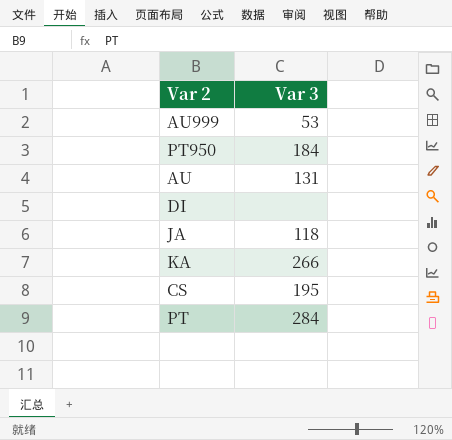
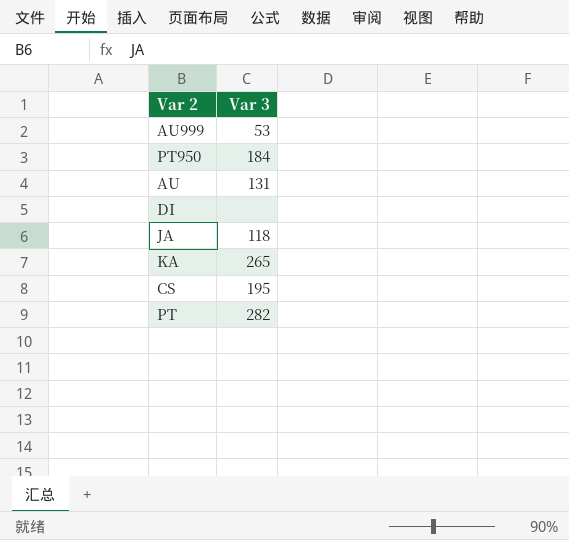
KA | Var 3: 266 -> 265
PT | Var 3: 284 -> 282

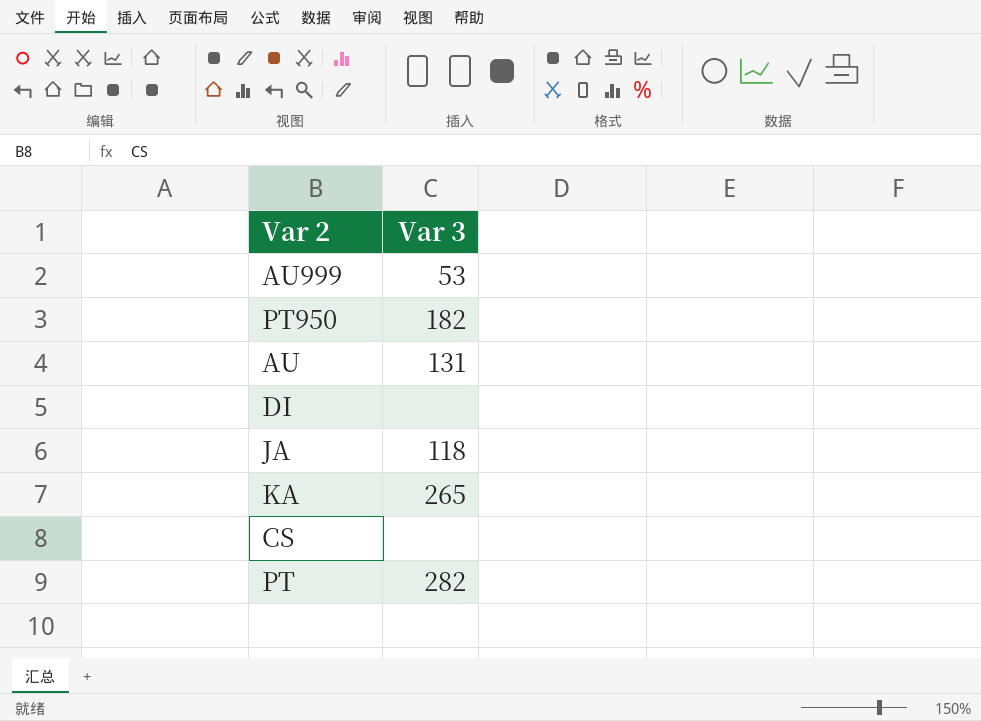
PT950 | Var 3: 184 -> 182
CS | Var 3: 195 -> none

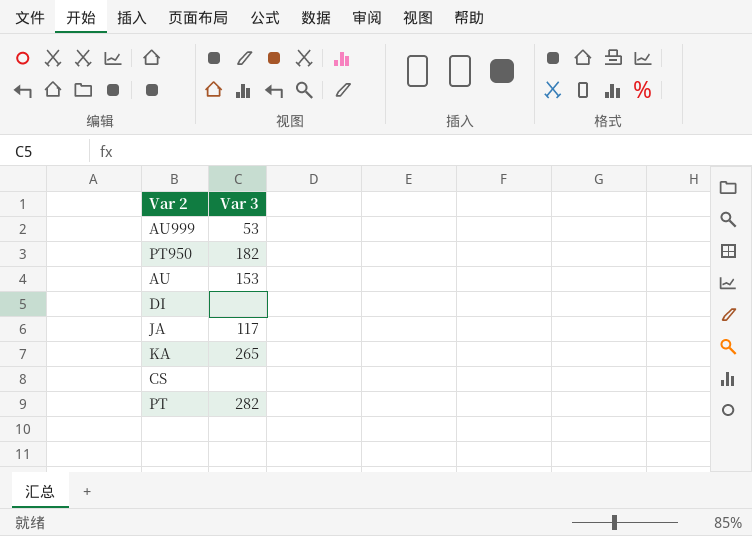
AU | Var 3: 131 -> 153
JA | Var 3: 118 -> 117

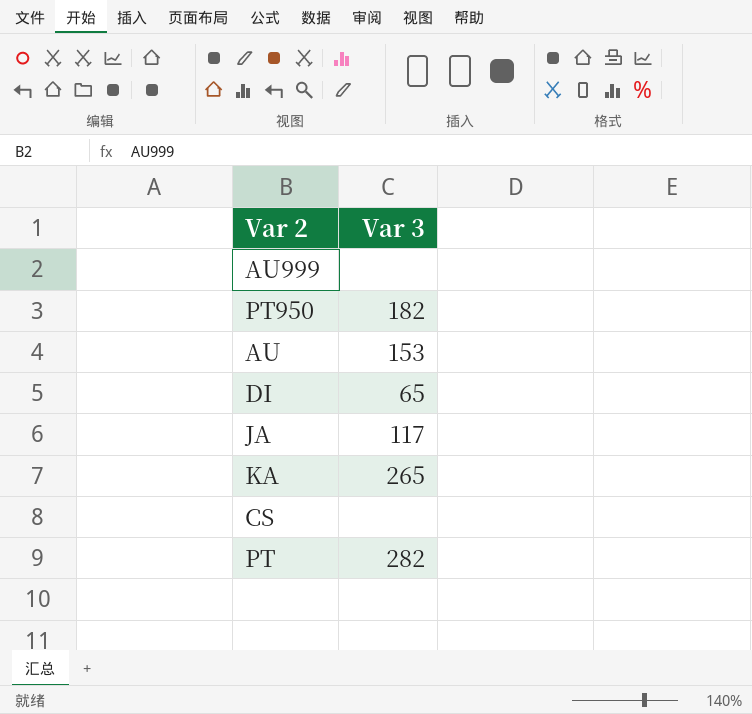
AU999 | Var 3: 53 -> none
DI | Var 3: none -> 65

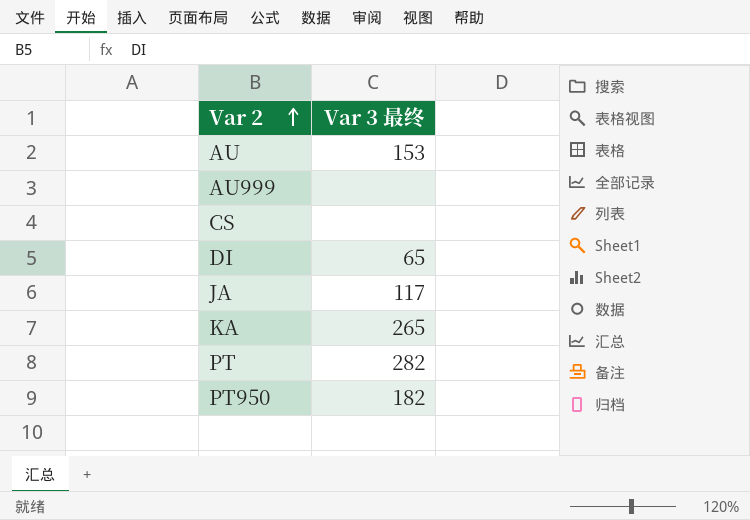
row order: none -> Var 2 ascending
column name: Var 3 -> Var 3 最终

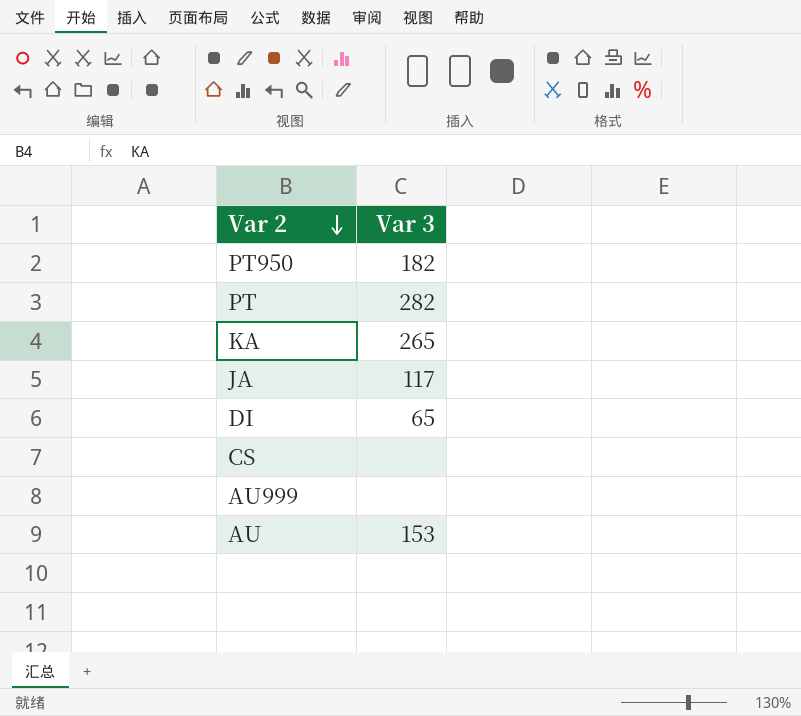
row order: Var 2 ascending -> Var 2 descending
column name: Var 3 最终 -> Var 3

